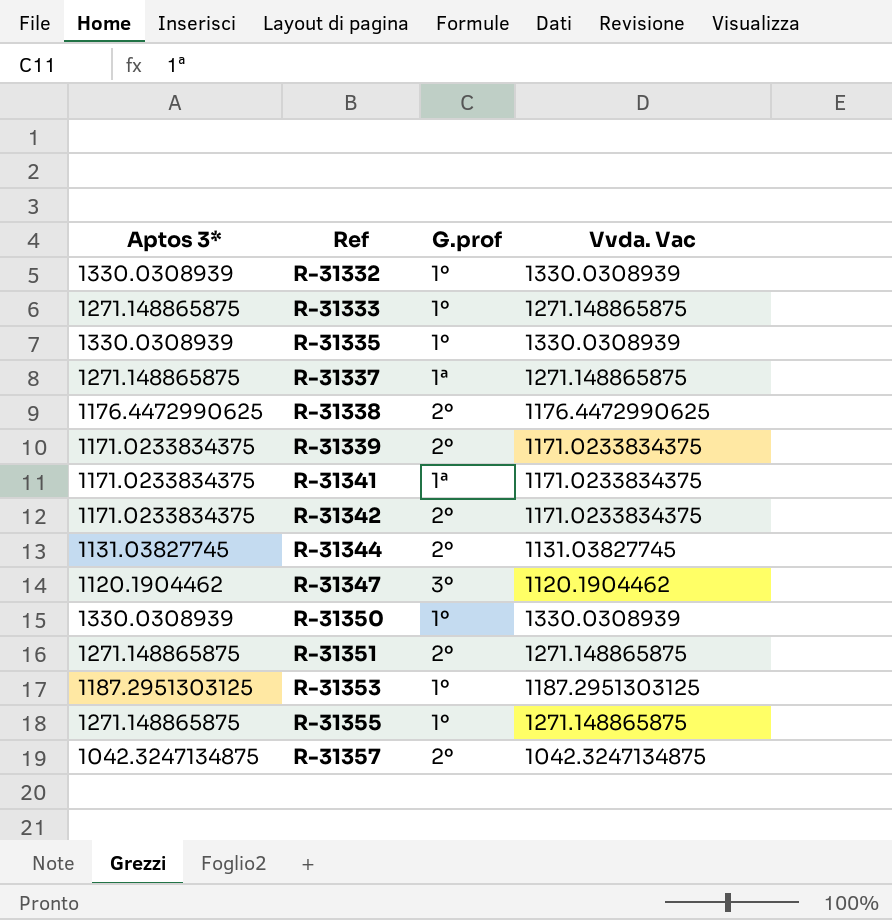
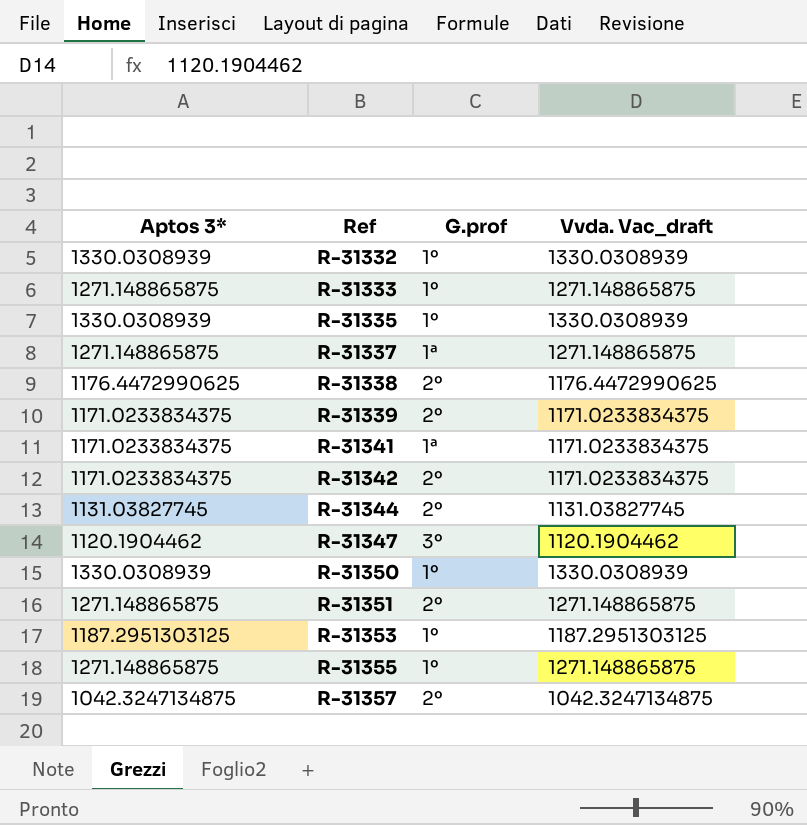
column name: Vvda. Vac -> Vvda. Vac_draft

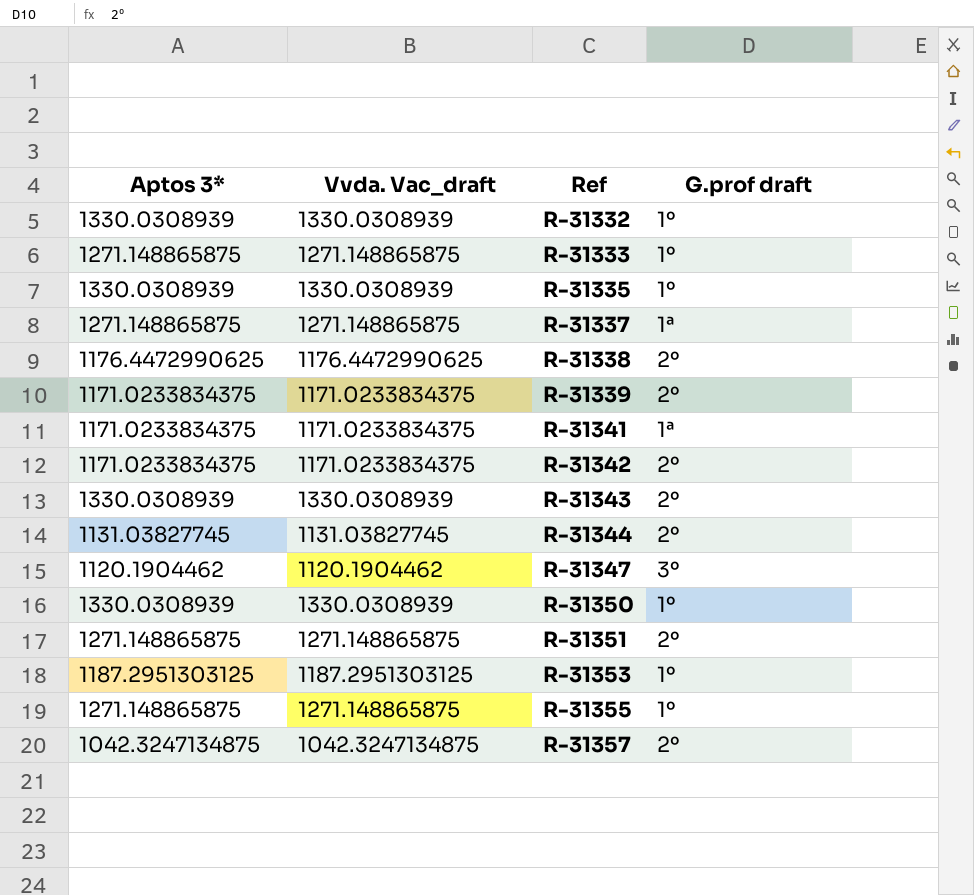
column Vvda. Vac_draft | position: 4 -> 2
column name: G.prof -> G.prof draft
row R-31343: none -> 1330.0308939 | 1330.0308939 | 2º

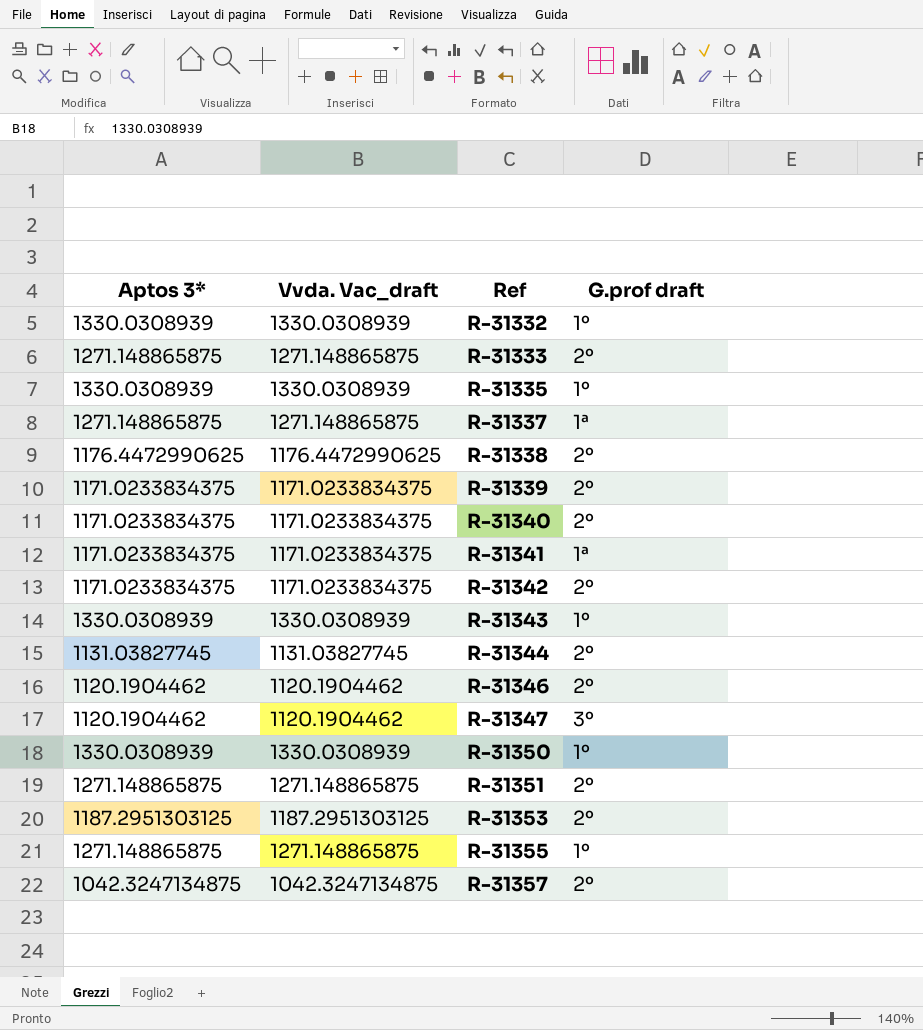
R-31333 | G.prof draft: 1º -> 2º
row R-31340: none -> 1171.0233834375 | 1171.0233834375 | 2º
R-31343 | G.prof draft: 2º -> 1º
row R-31346: none -> 1120.1904462 | 1120.1904462 | 2º
R-31353 | G.prof draft: 1º -> 2º

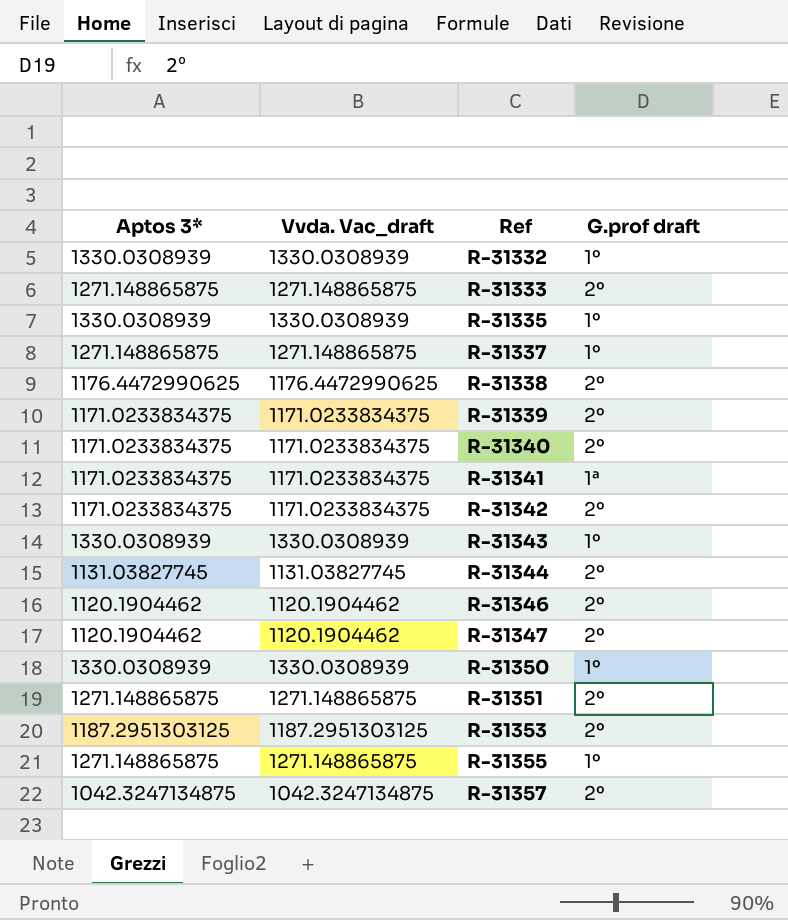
R-31337 | G.prof draft: 1ª -> 1º
R-31347 | G.prof draft: 3º -> 2º

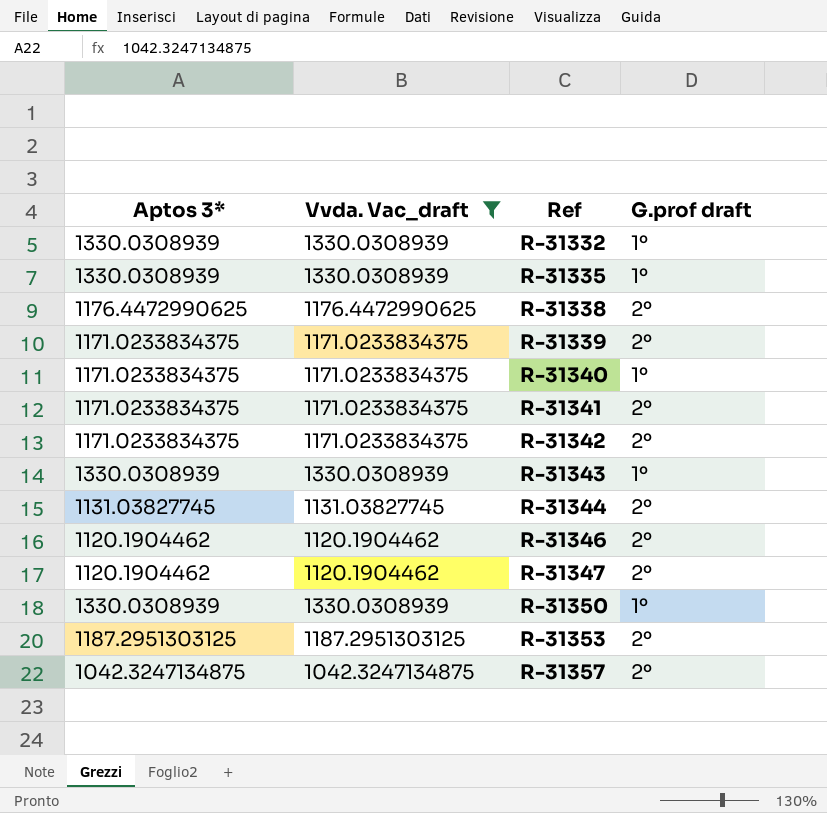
filter: none -> Vvda. Vac_draft != 1271.148865875
R-31340 | G.prof draft: 2º -> 1º
R-31341 | G.prof draft: 1ª -> 2º

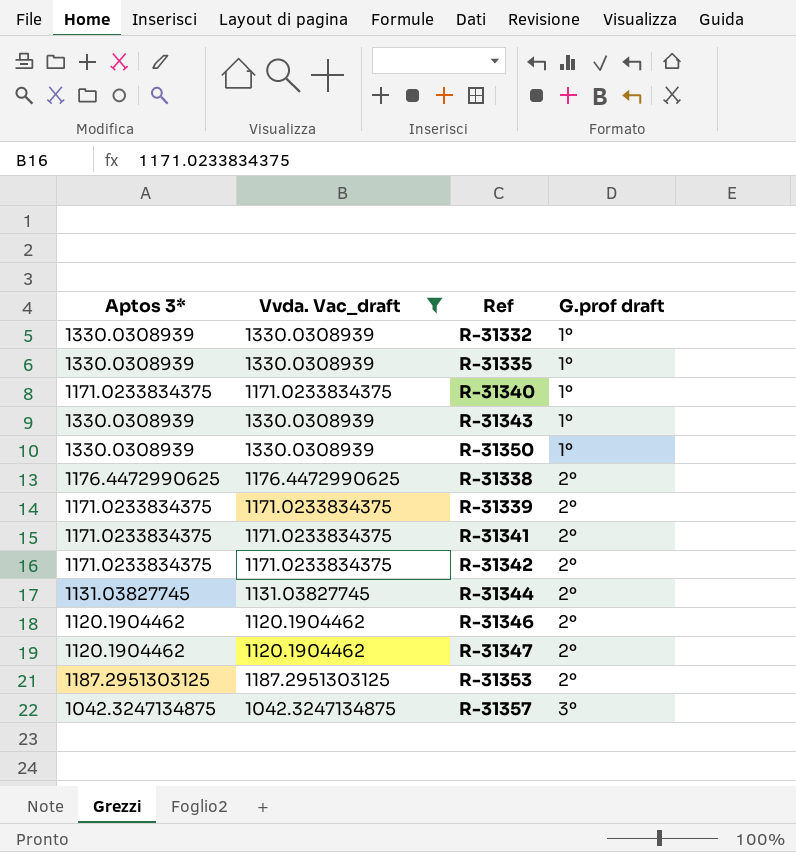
row order: Ref ascending -> G.prof draft ascending
R-31357 | G.prof draft: 2º -> 3º

